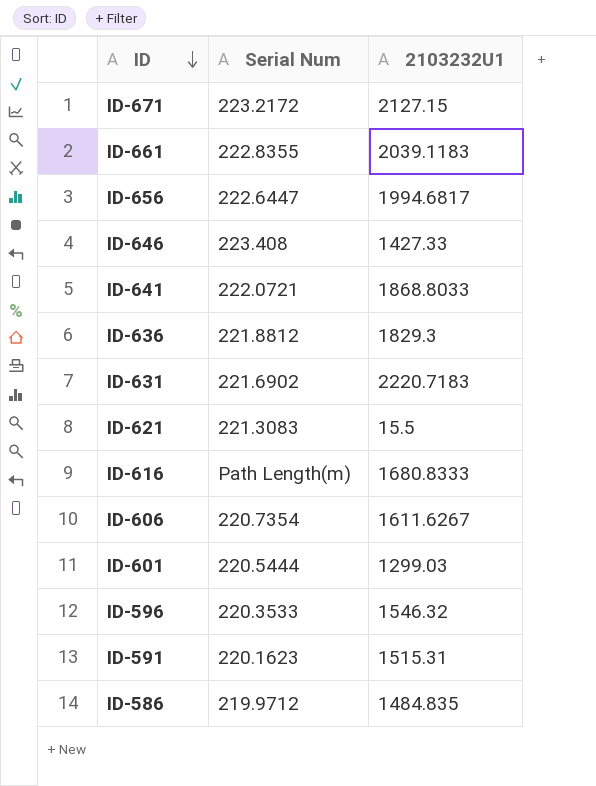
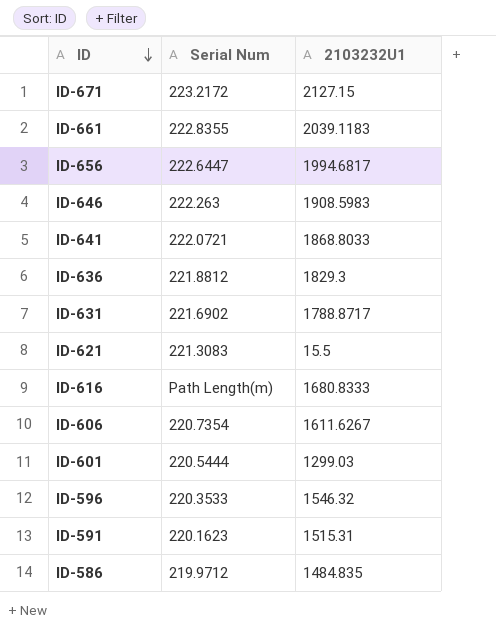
ID-646 | Serial Num: 223.408 -> 222.263
ID-646 | 2103232U1: 1427.33 -> 1908.5983
ID-631 | 2103232U1: 2220.7183 -> 1788.8717

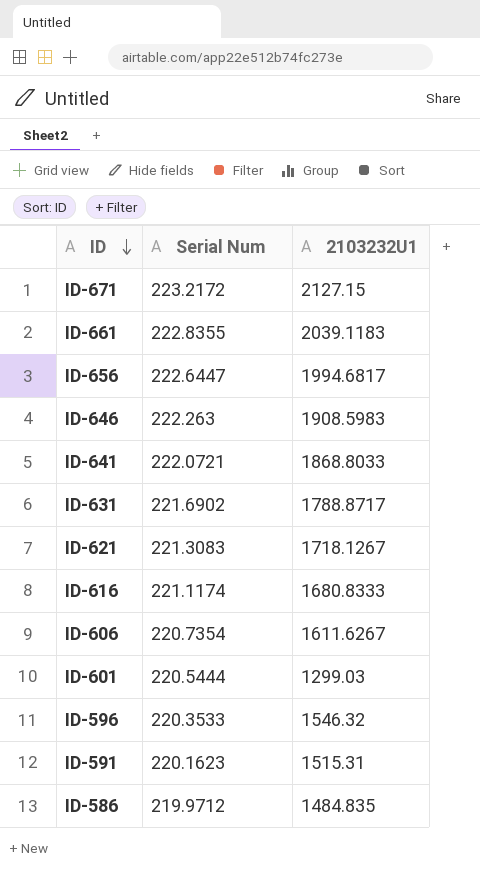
row ID-636: 221.8812 | 1829.3 -> none
ID-621 | 2103232U1: 15.5 -> 1718.1267
ID-616 | Serial Num: Path Length(m) -> 221.1174

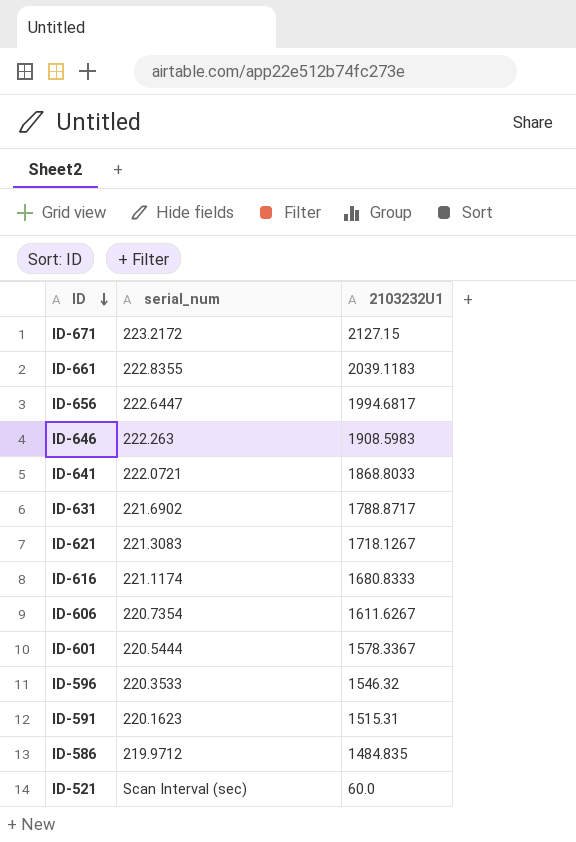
column name: Serial Num -> serial_num
ID-601 | 2103232U1: 1299.03 -> 1578.3367
row ID-521: none -> Scan Interval (sec) | 60.0

